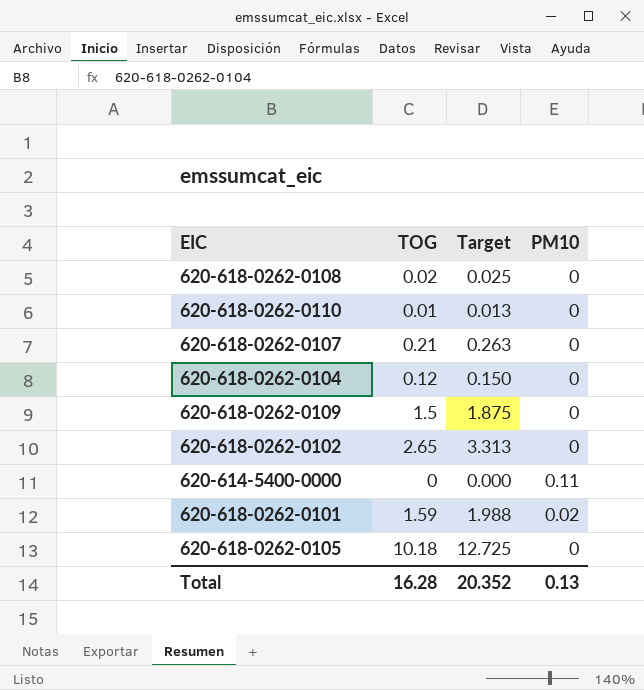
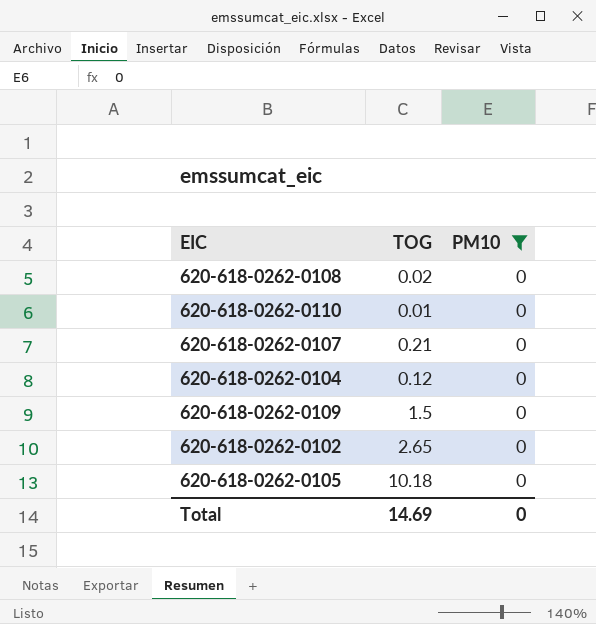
filter: none -> PM10 = 0
column Target | formula: [TOG] * 1.25 -> none
Total | TOG: 16.28 -> 14.69
Total | PM10: 0.13 -> 0

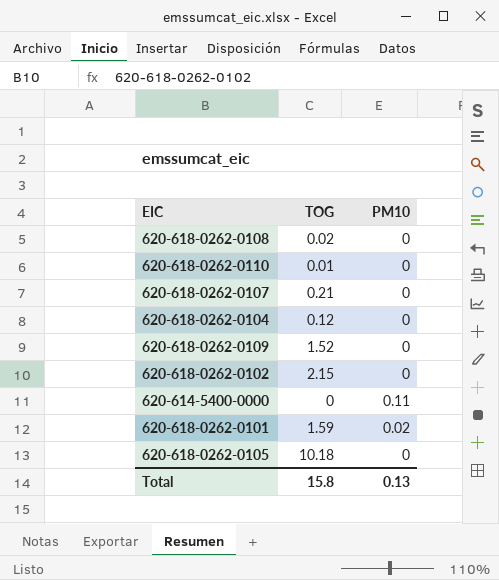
filter: PM10 = 0 -> none
620-618-0262-0109 | TOG: 1.5 -> 1.52
620-618-0262-0102 | TOG: 2.65 -> 2.15
Total | TOG: 14.69 -> 15.8
Total | PM10: 0 -> 0.13

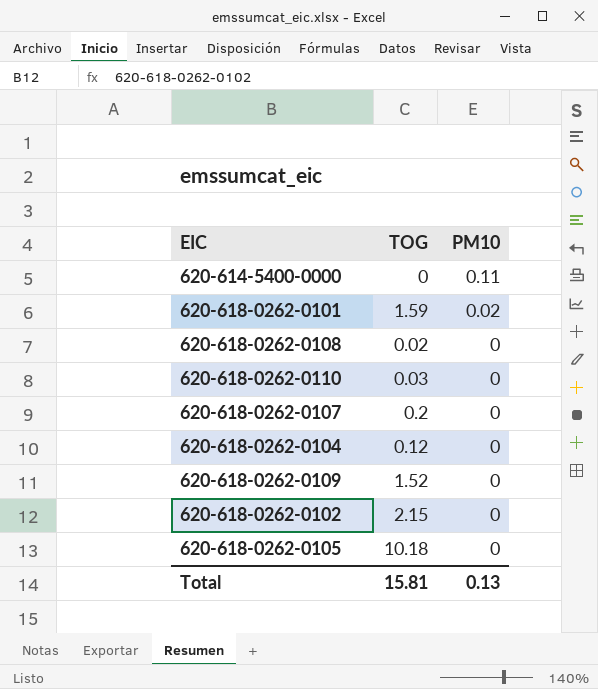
row order: none -> PM10 descending
620-618-0262-0110 | TOG: 0.01 -> 0.03
620-618-0262-0107 | TOG: 0.21 -> 0.2
Total | TOG: 15.8 -> 15.81

